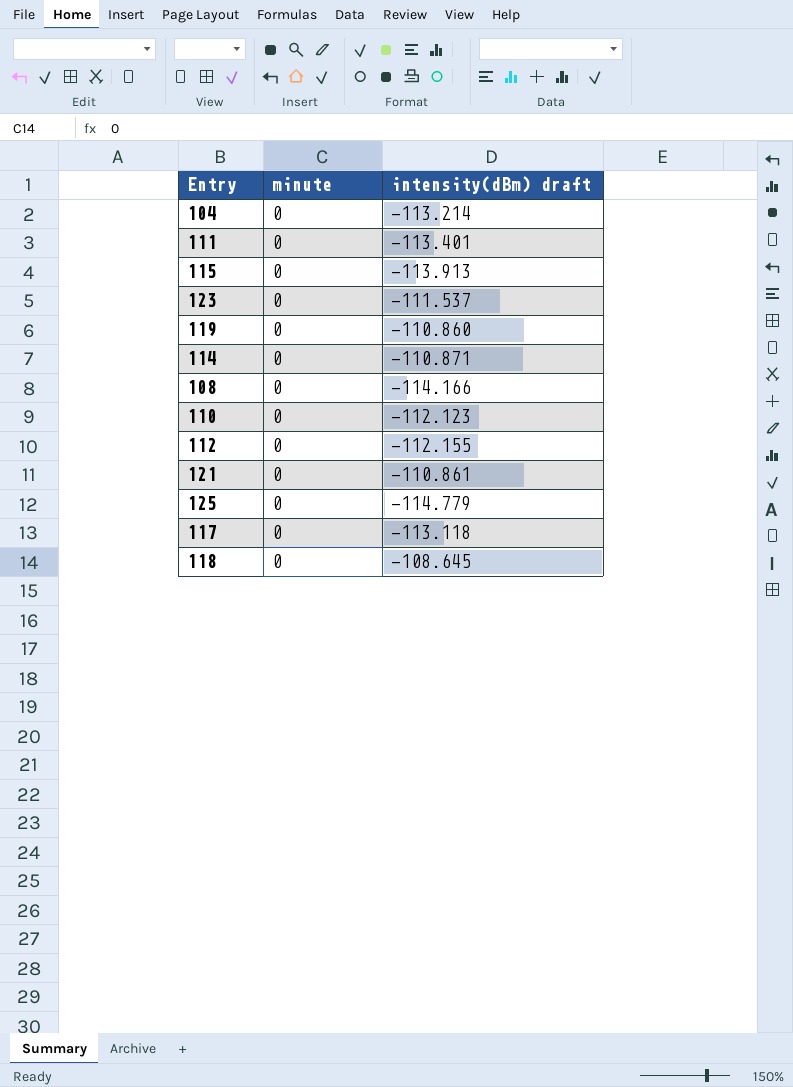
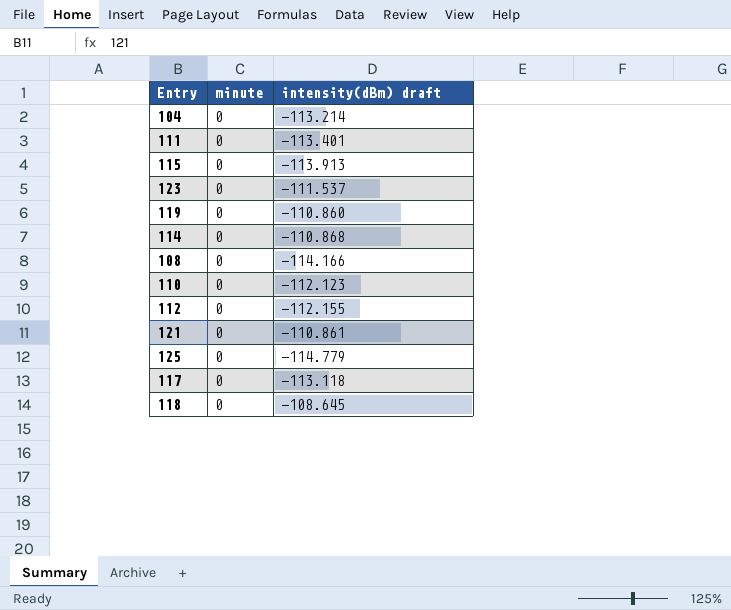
114 | intensity(dBm) draft: -110.871 -> -110.868

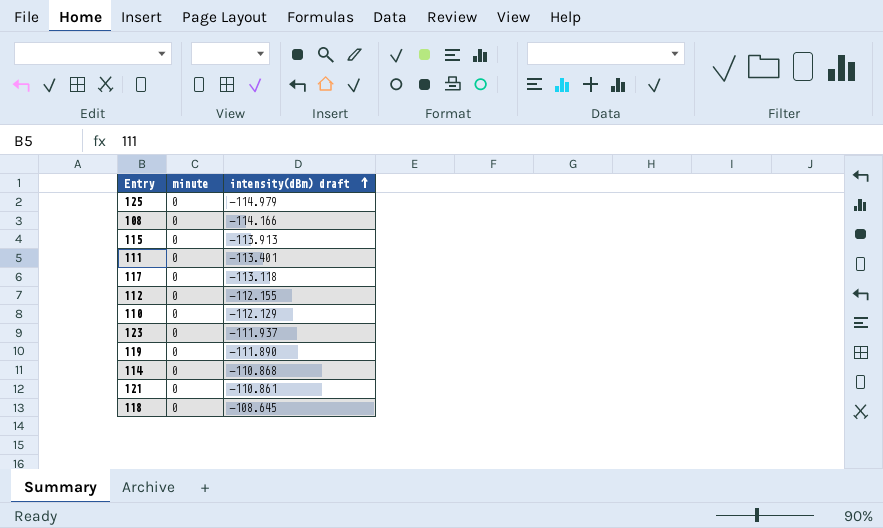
row order: none -> intensity(dBm) draft ascending
row 104: 0 | -113.214 -> none
125 | intensity(dBm) draft: -114.779 -> -114.979
110 | intensity(dBm) draft: -112.123 -> -112.129
123 | intensity(dBm) draft: -111.537 -> -111.937
119 | intensity(dBm) draft: -110.860 -> -111.890

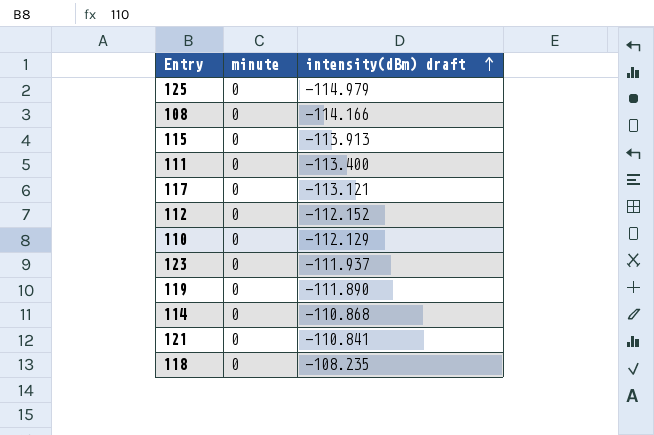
111 | intensity(dBm) draft: -113.401 -> -113.400
117 | intensity(dBm) draft: -113.118 -> -113.121
112 | intensity(dBm) draft: -112.155 -> -112.152
121 | intensity(dBm) draft: -110.861 -> -110.841
118 | intensity(dBm) draft: -108.645 -> -108.235

